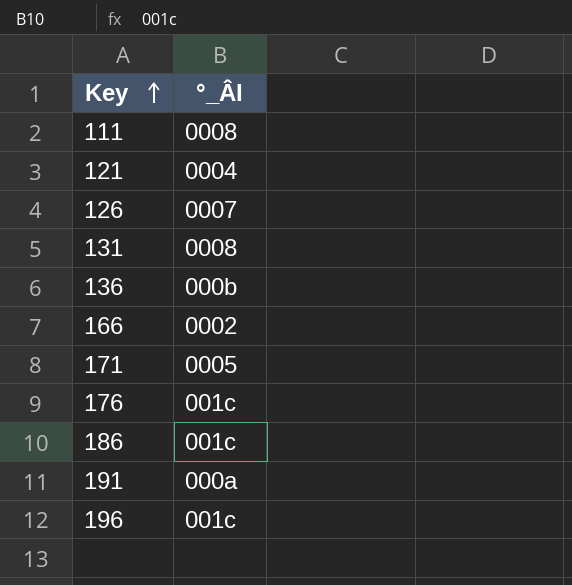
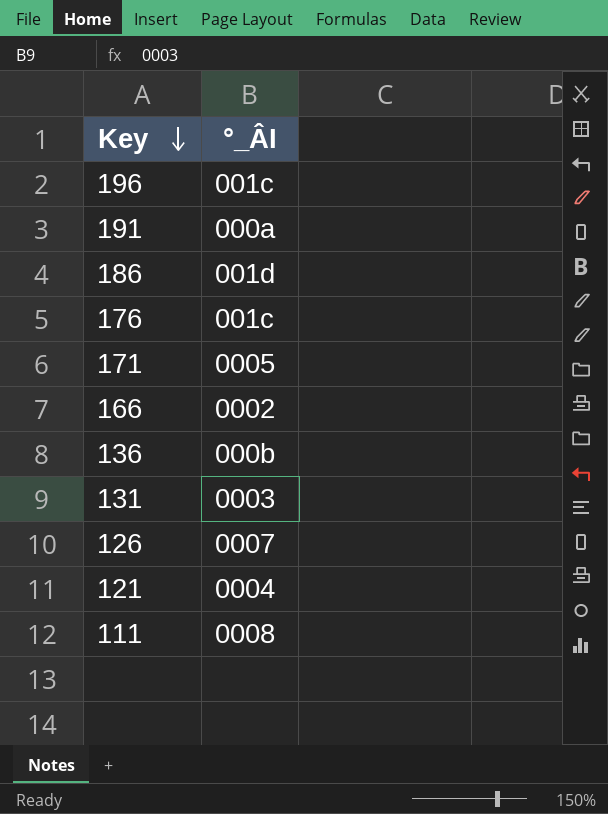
row order: Key ascending -> Key descending
186 | °_ÂI: 001c -> 001d
131 | °_ÂI: 0008 -> 0003

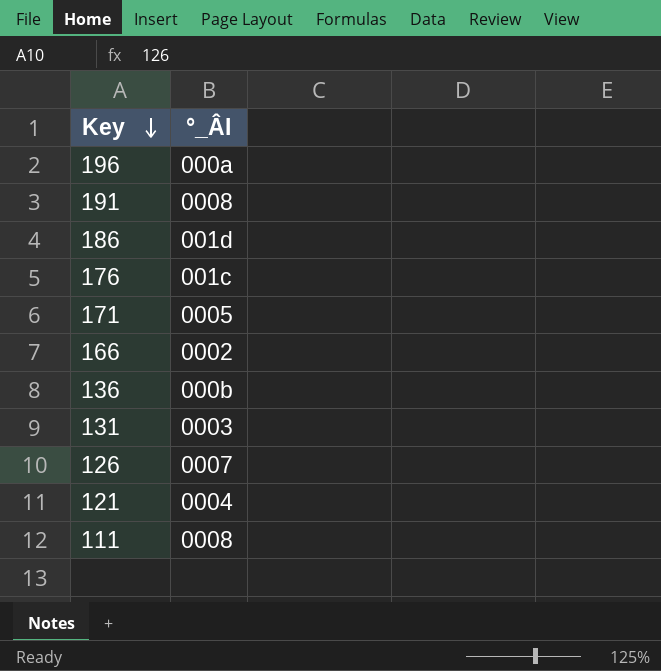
196 | °_ÂI: 001c -> 000a
191 | °_ÂI: 000a -> 0008

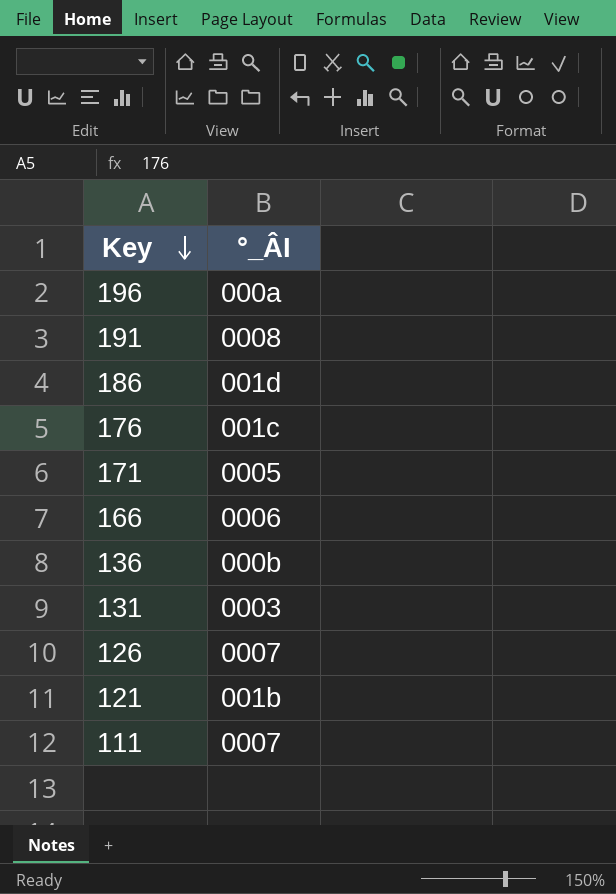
166 | °_ÂI: 0002 -> 0006
121 | °_ÂI: 0004 -> 001b
111 | °_ÂI: 0008 -> 0007

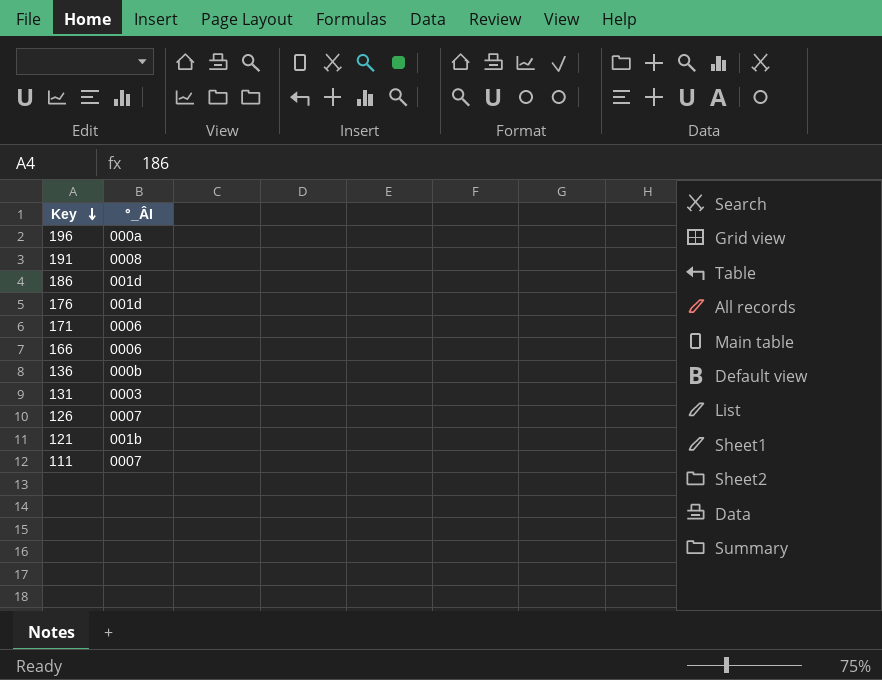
176 | °_ÂI: 001c -> 001d
171 | °_ÂI: 0005 -> 0006

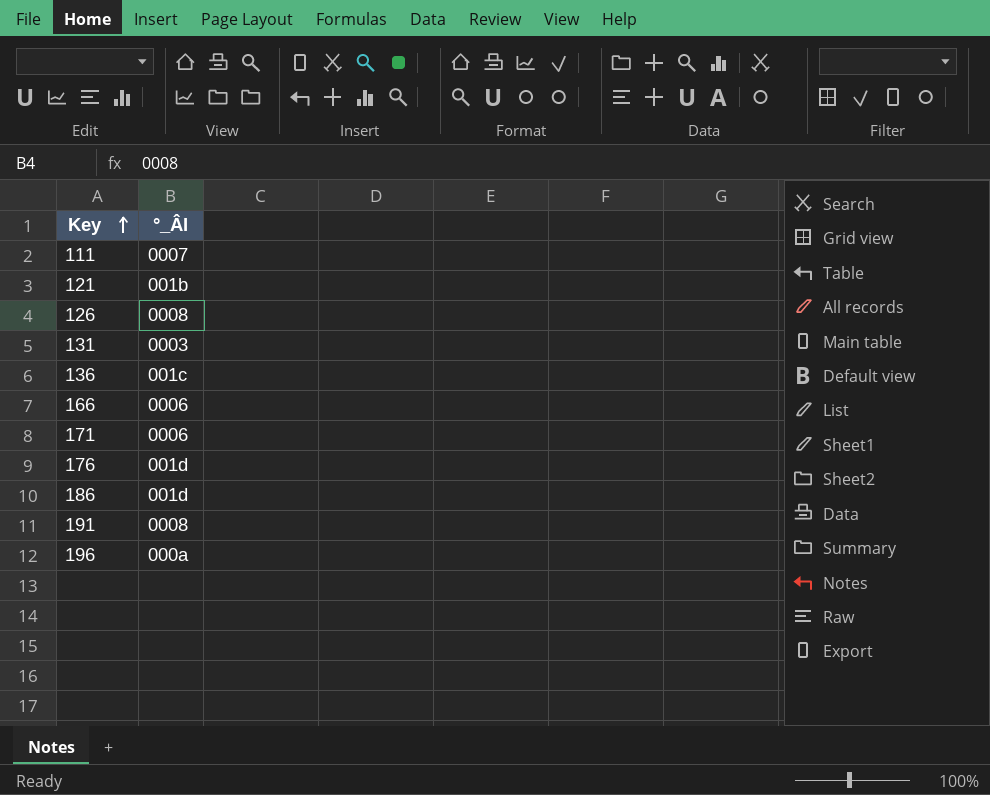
row order: Key descending -> Key ascending
126 | °_ÂI: 0007 -> 0008
136 | °_ÂI: 000b -> 001c

